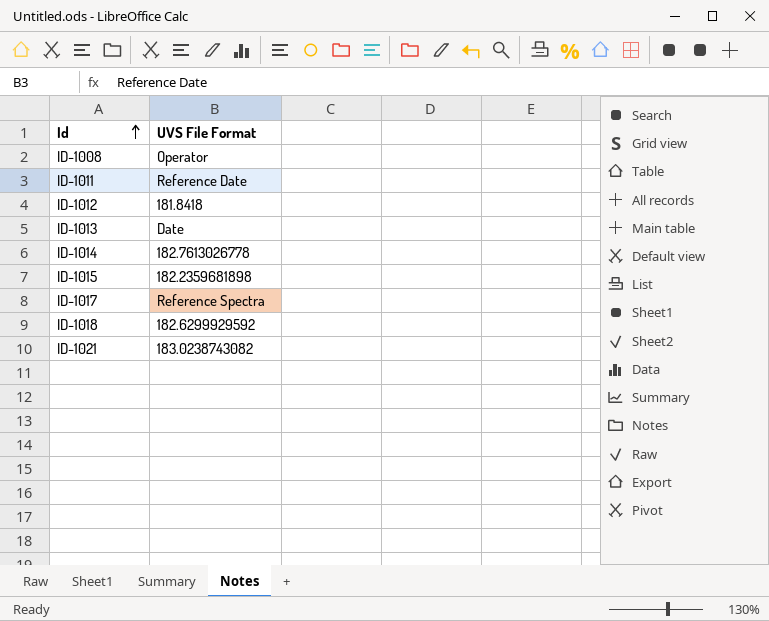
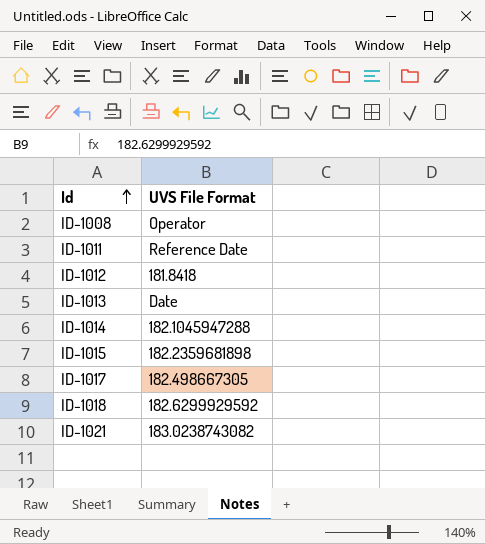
ID-1014 | UVS File Format: 182.7613026778 -> 182.1045947288
ID-1017 | UVS File Format: Reference Spectra -> 182.498667305

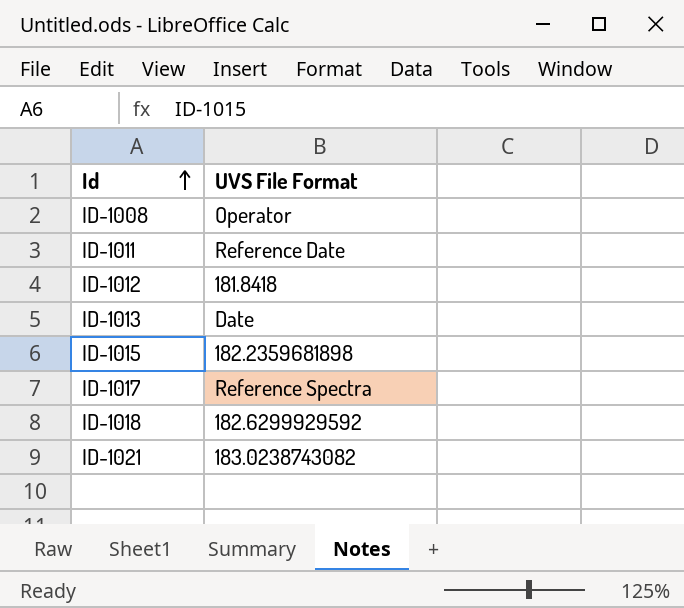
row ID-1014: 182.1045947288 -> none
ID-1017 | UVS File Format: 182.498667305 -> Reference Spectra

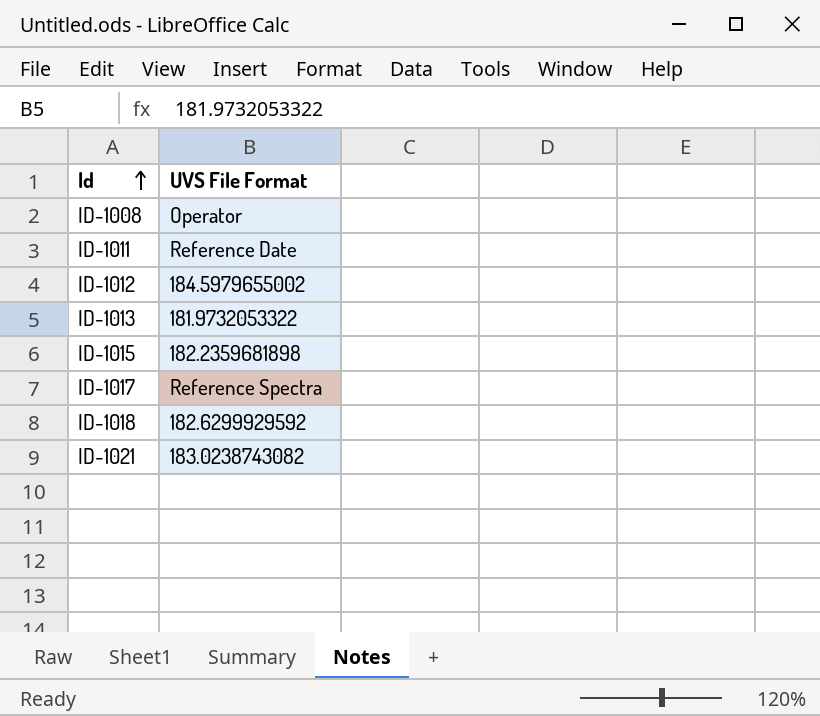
ID-1012 | UVS File Format: 181.8418 -> 184.5979655002
ID-1013 | UVS File Format: Date -> 181.9732053322

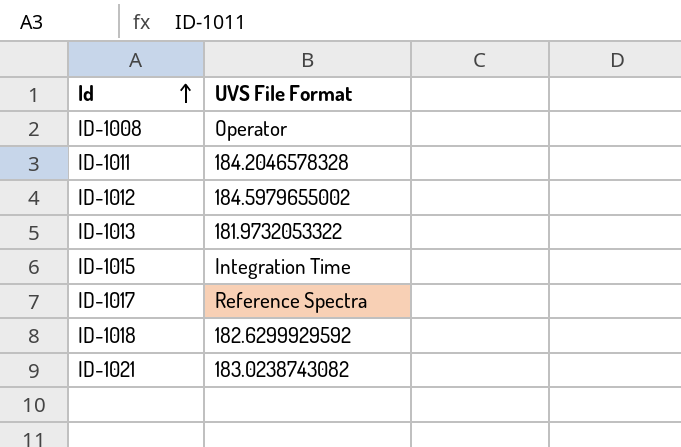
ID-1011 | UVS File Format: Reference Date -> 184.2046578328
ID-1015 | UVS File Format: 182.2359681898 -> Integration Time

